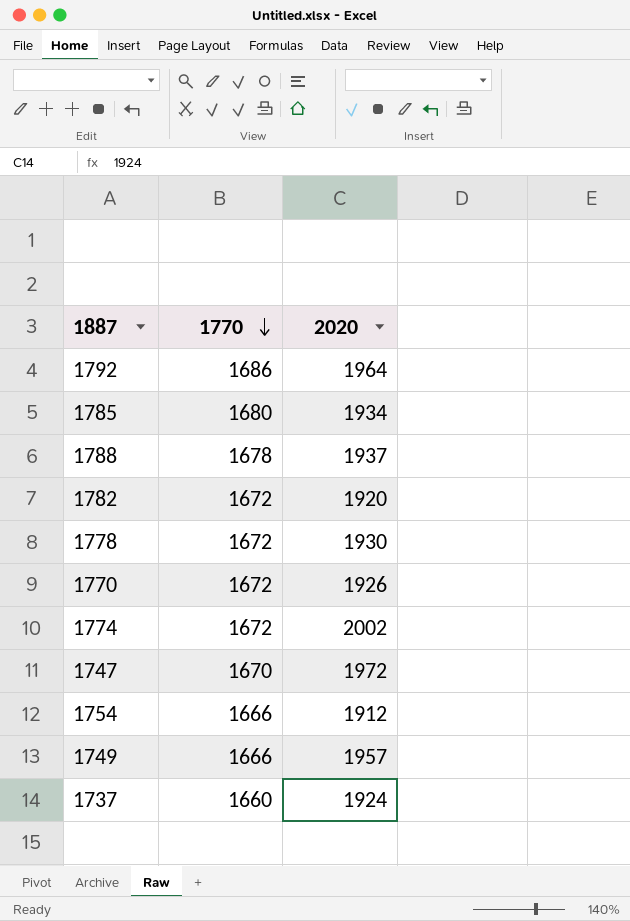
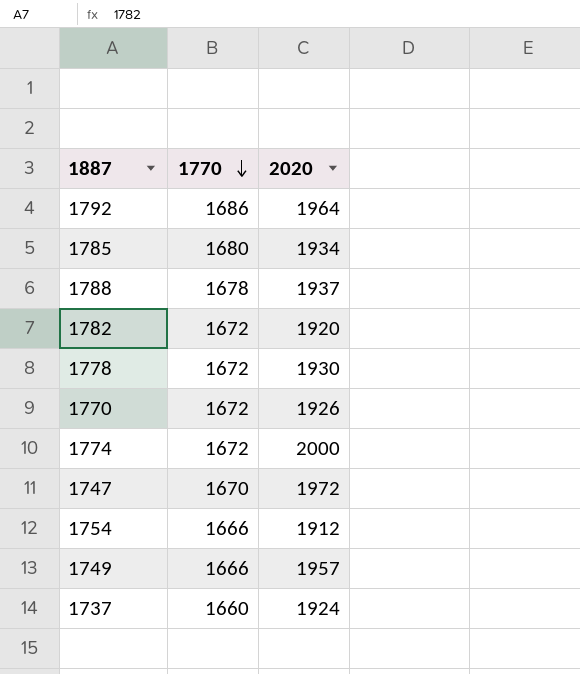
1774 | 2020: 2002 -> 2000

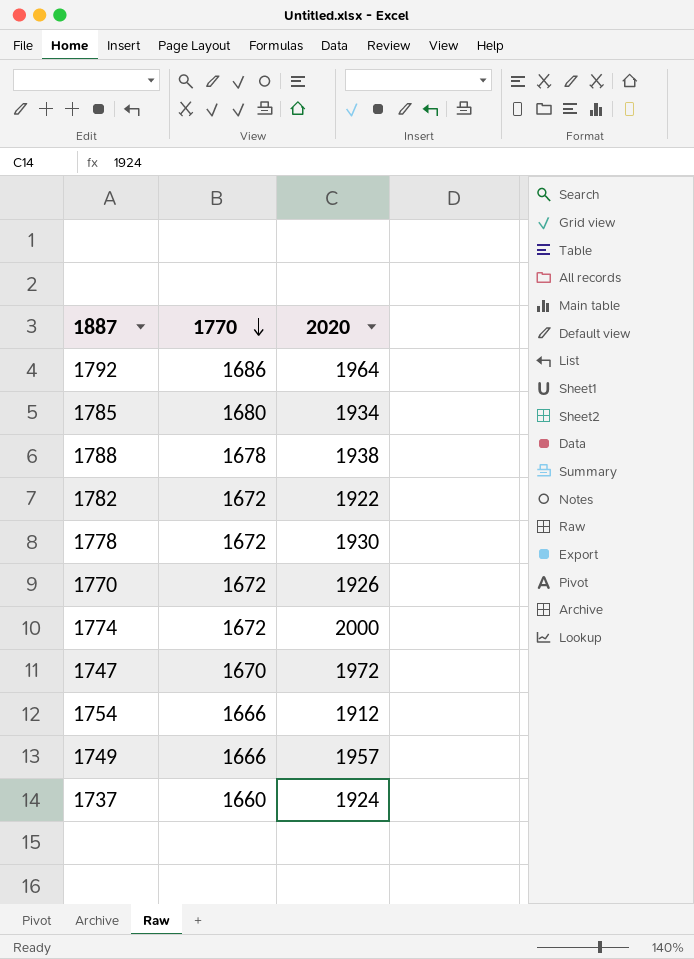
1788 | 2020: 1937 -> 1938
1782 | 2020: 1920 -> 1922

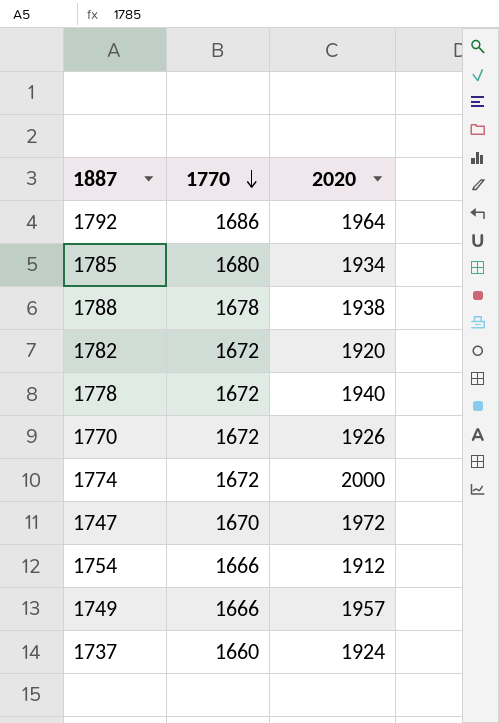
1782 | 2020: 1922 -> 1920
1778 | 2020: 1930 -> 1940

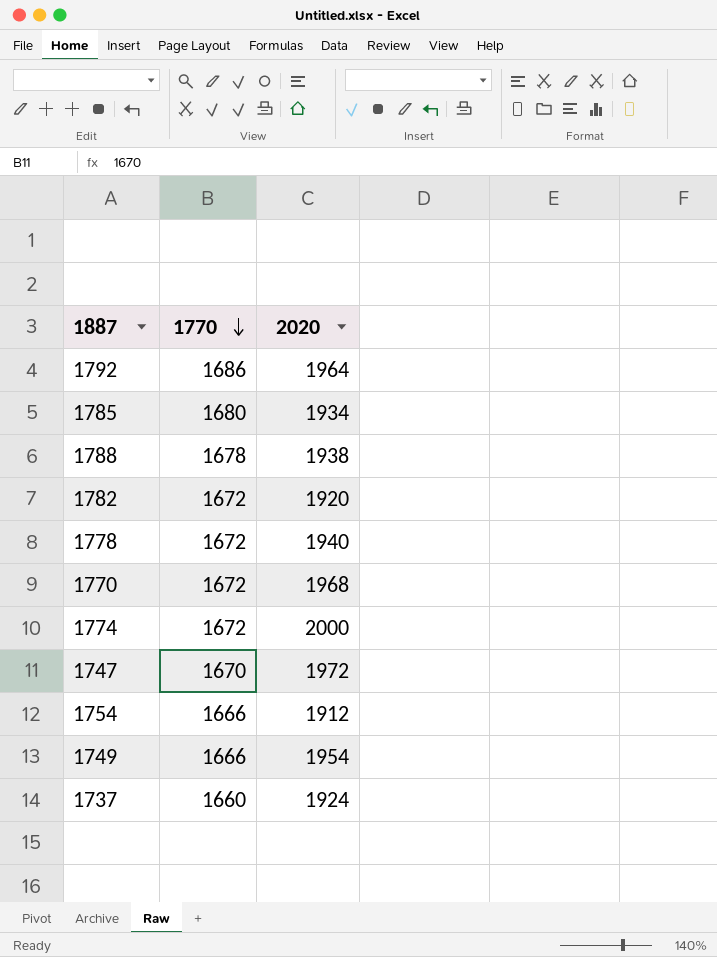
1770 | 2020: 1926 -> 1968
1749 | 2020: 1957 -> 1954

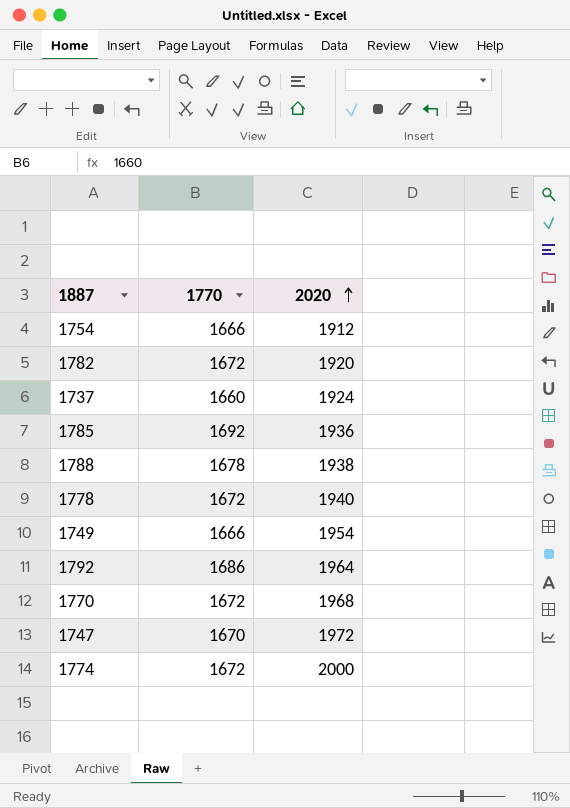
row order: 1770 descending -> 2020 ascending
1785 | 1770: 1680 -> 1692
1785 | 2020: 1934 -> 1936

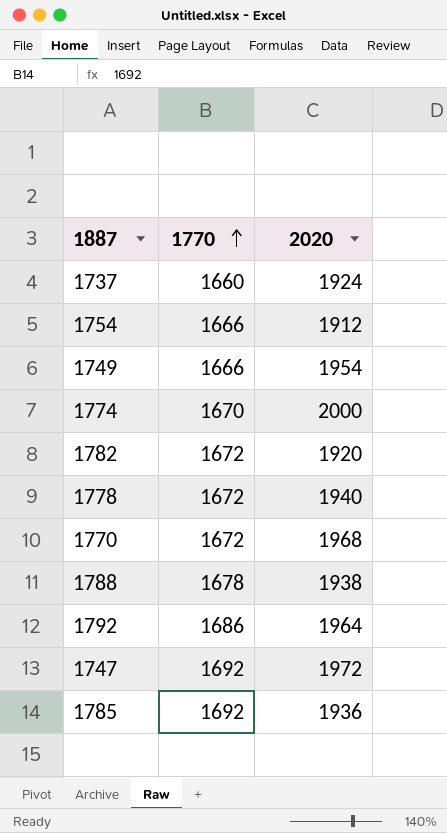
row order: 2020 ascending -> 1770 ascending
1774 | 1770: 1672 -> 1670
1747 | 1770: 1670 -> 1692

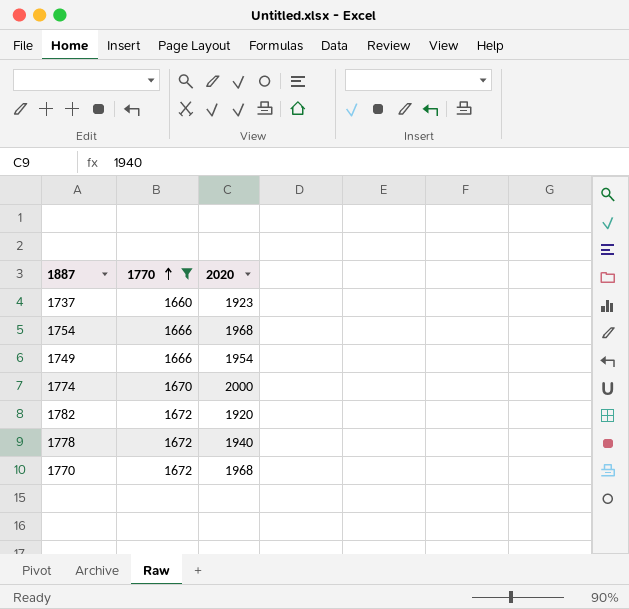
filter: none -> 1770 <= 1672
1737 | 2020: 1924 -> 1923
1754 | 2020: 1912 -> 1968

